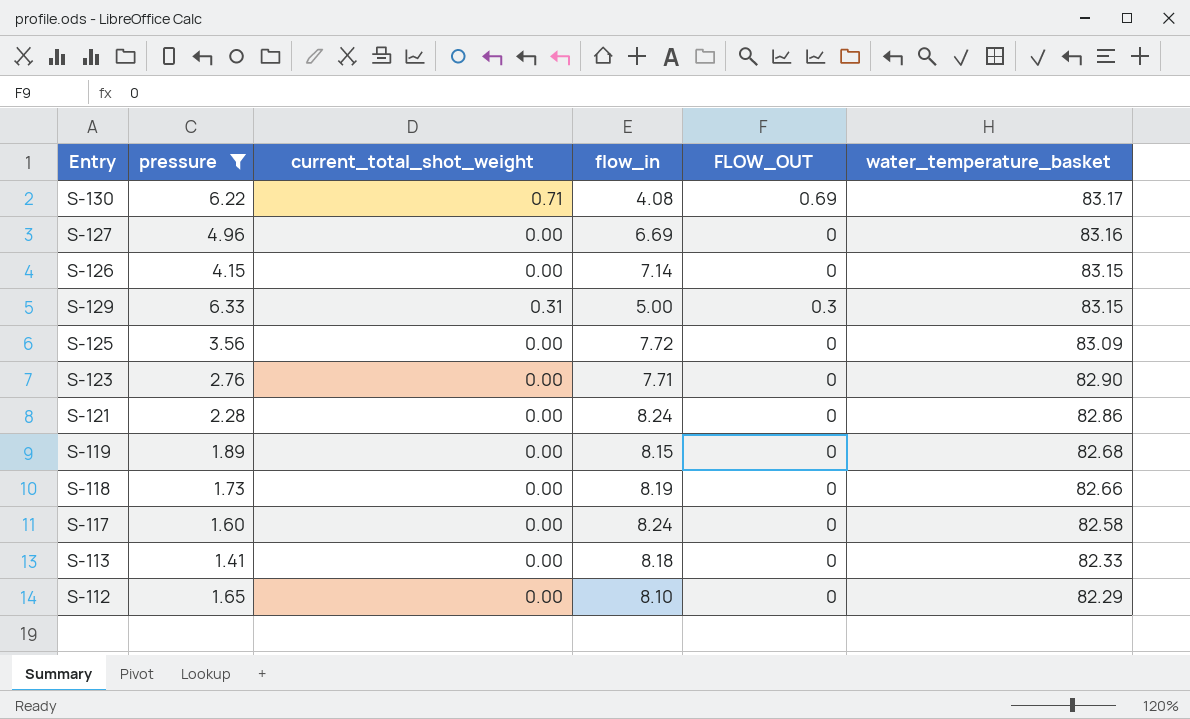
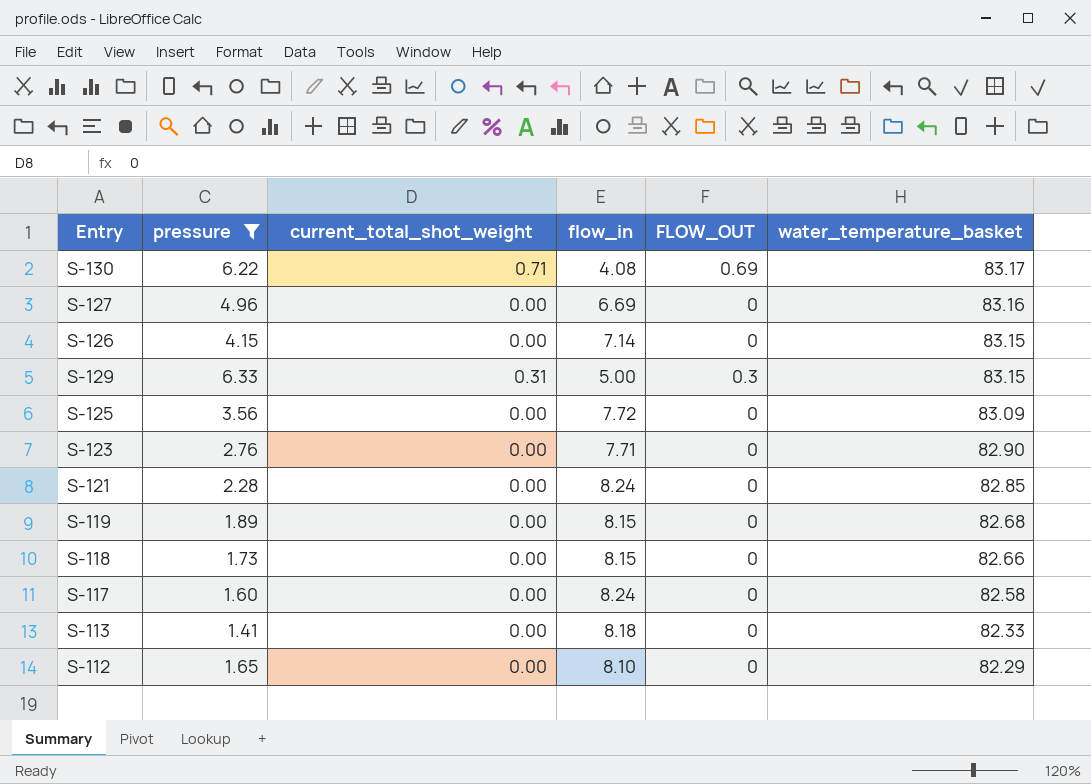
S-121 | water_temperature_basket: 82.86 -> 82.85
S-118 | flow_in: 8.19 -> 8.15

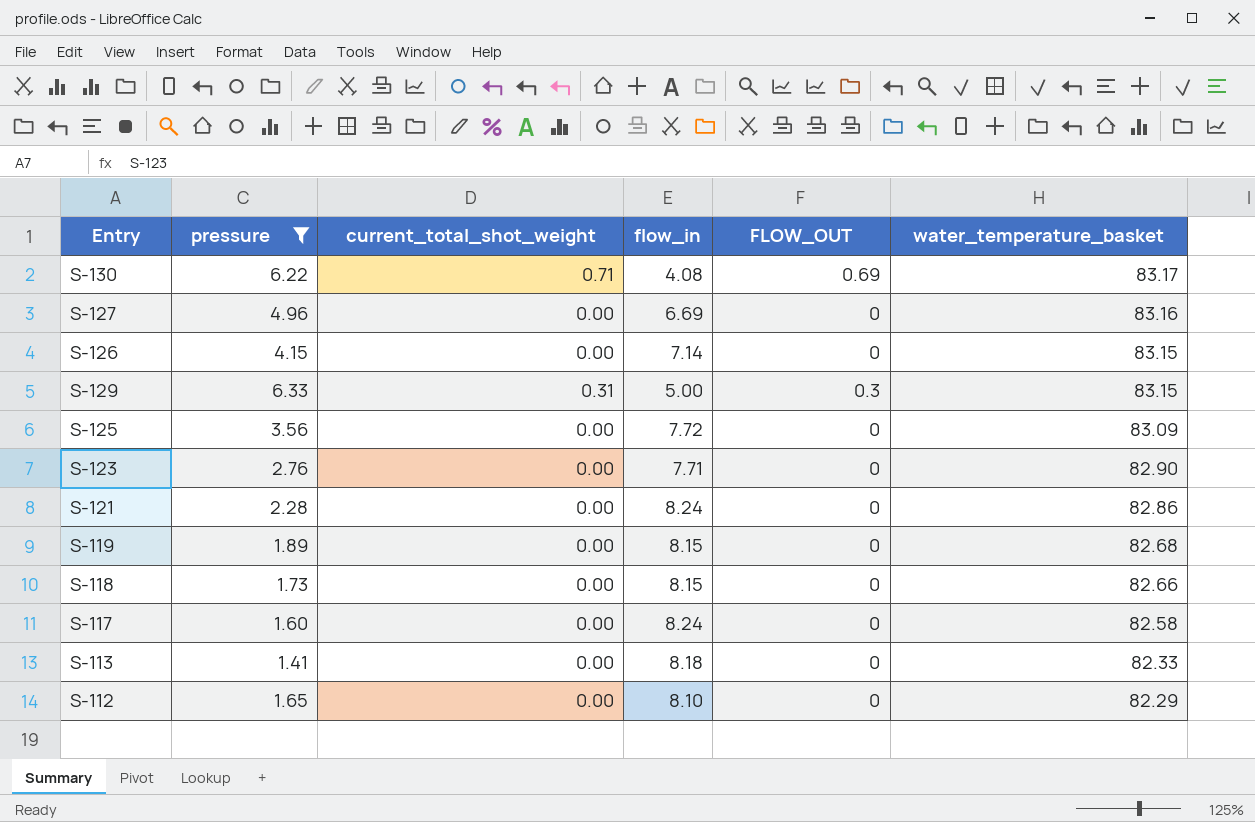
S-121 | water_temperature_basket: 82.85 -> 82.86

